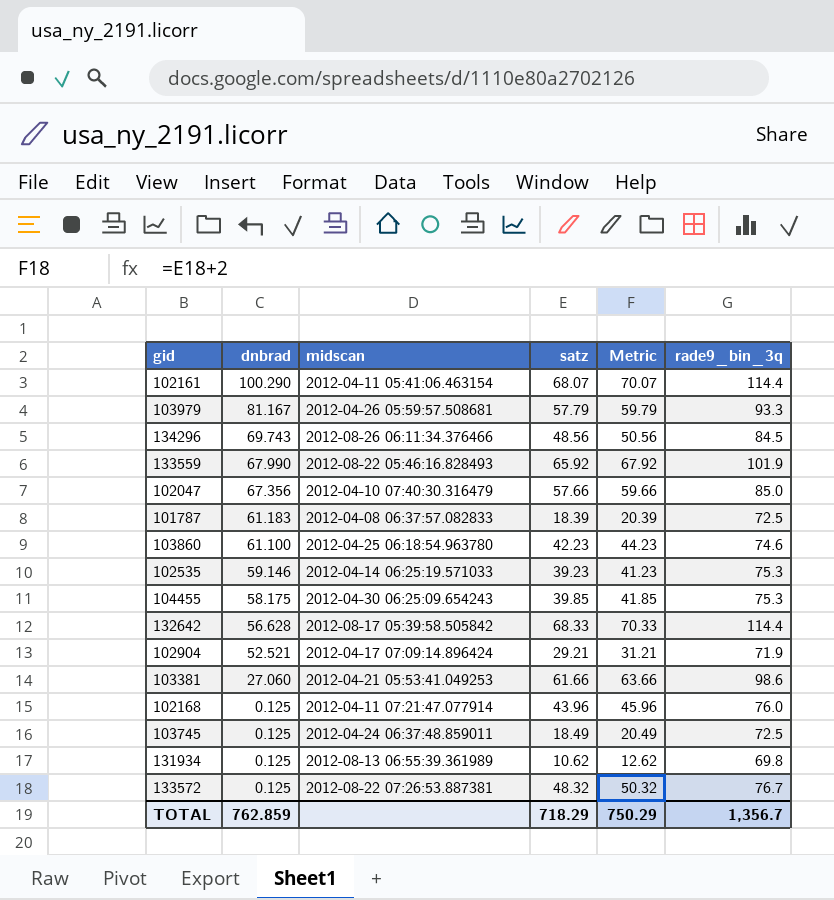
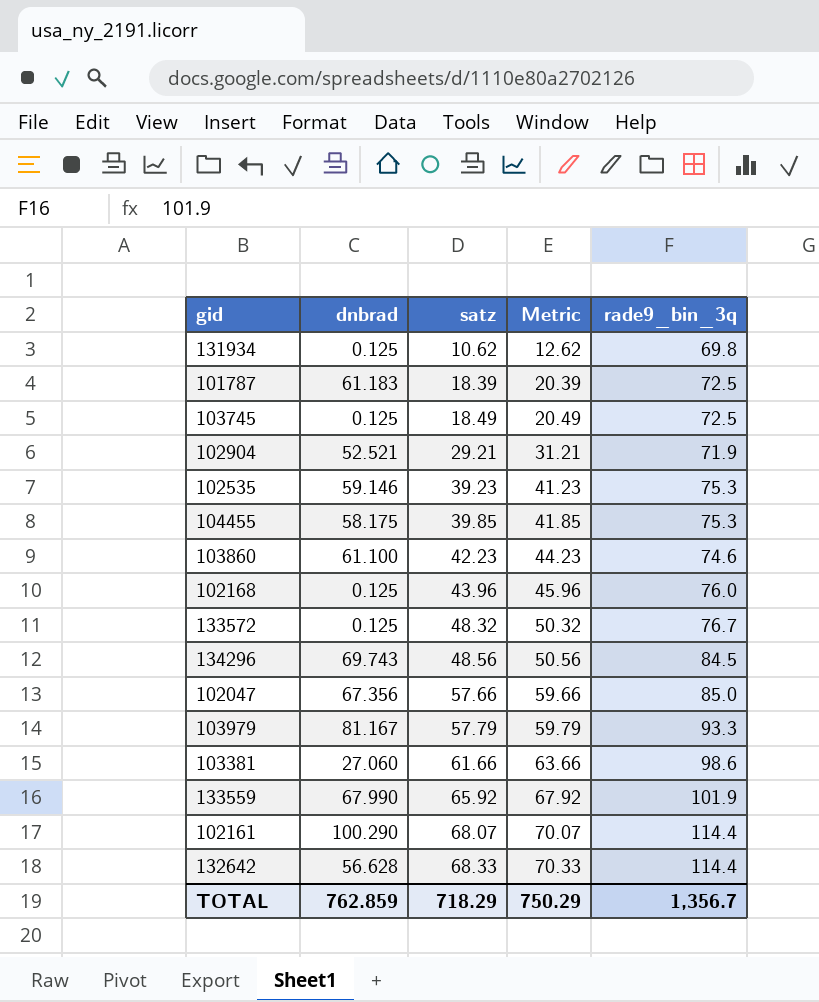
row order: dnbrad descending -> satz ascending
column midscan | position: 3 -> none

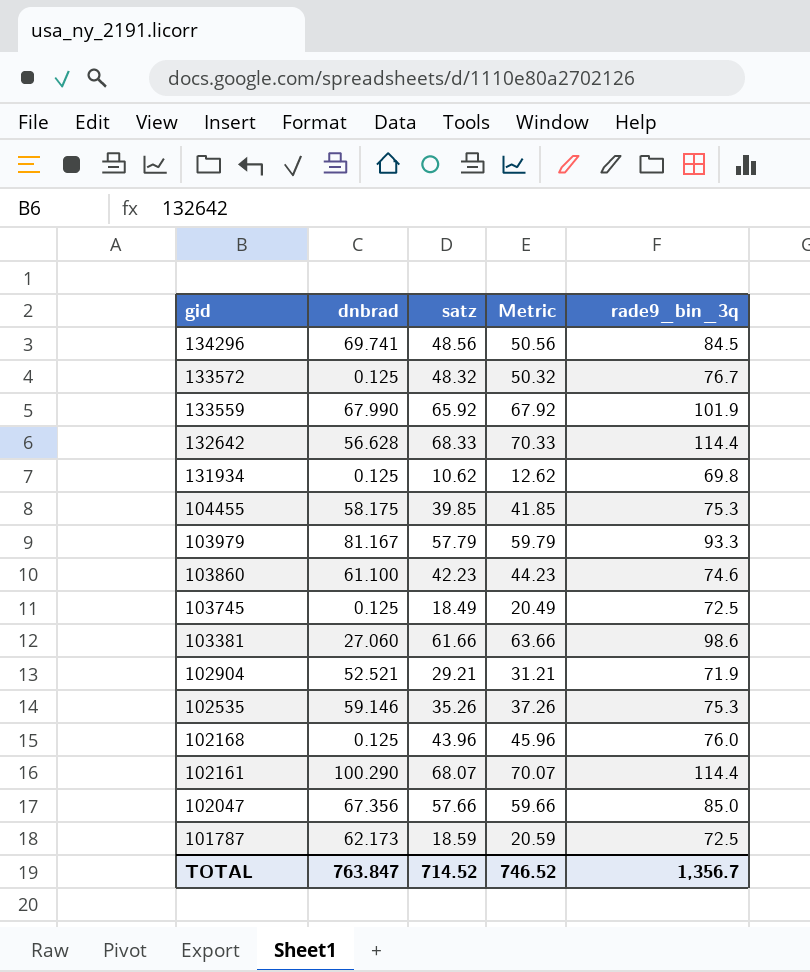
row order: satz ascending -> gid descending
134296 | dnbrad: 69.743 -> 69.741
102535 | satz: 39.23 -> 35.26
102535 | Metric: 41.23 -> 37.26
101787 | dnbrad: 61.183 -> 62.173
101787 | satz: 18.39 -> 18.59
101787 | Metric: 20.39 -> 20.59
TOTAL | dnbrad: 762.859 -> 763.847
TOTAL | satz: 718.29 -> 714.52
TOTAL | Metric: 750.29 -> 746.52

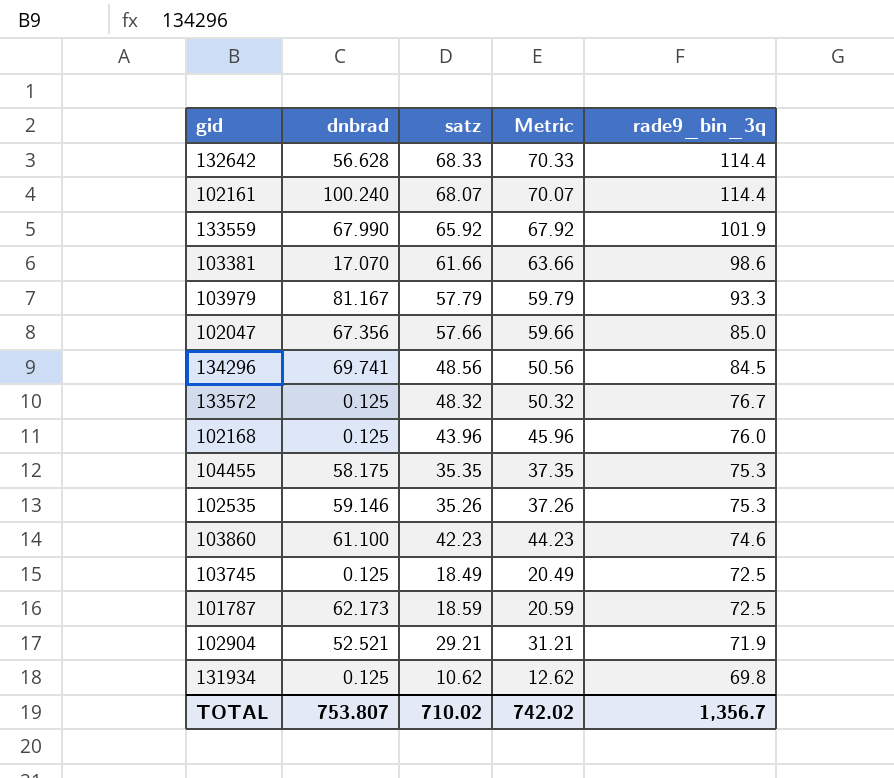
row order: gid descending -> rade9_bin_3q descending
102161 | dnbrad: 100.290 -> 100.240
103381 | dnbrad: 27.060 -> 17.070
104455 | satz: 39.85 -> 35.35
104455 | Metric: 41.85 -> 37.35
TOTAL | dnbrad: 763.847 -> 753.807
TOTAL | satz: 714.52 -> 710.02
TOTAL | Metric: 746.52 -> 742.02

